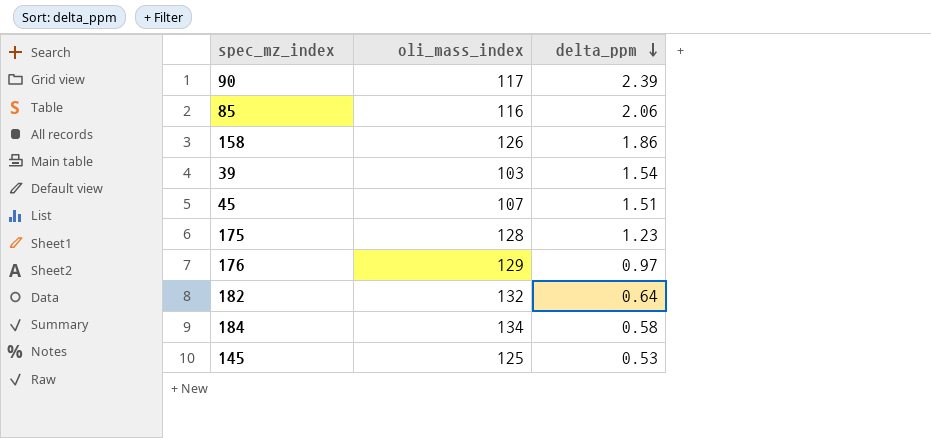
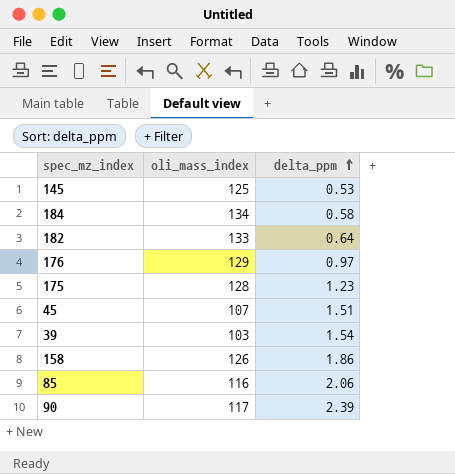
row order: delta_ppm descending -> delta_ppm ascending
182 | oli_mass_index: 132 -> 133

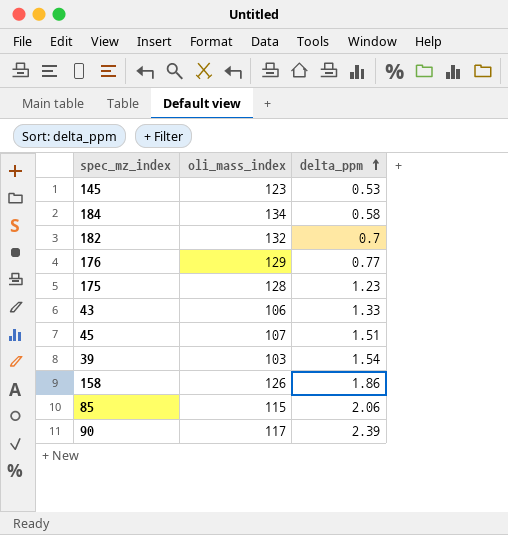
145 | oli_mass_index: 125 -> 123
182 | oli_mass_index: 133 -> 132
182 | delta_ppm: 0.64 -> 0.7
176 | delta_ppm: 0.97 -> 0.77
row 43: none -> 106 | 1.33
85 | oli_mass_index: 116 -> 115

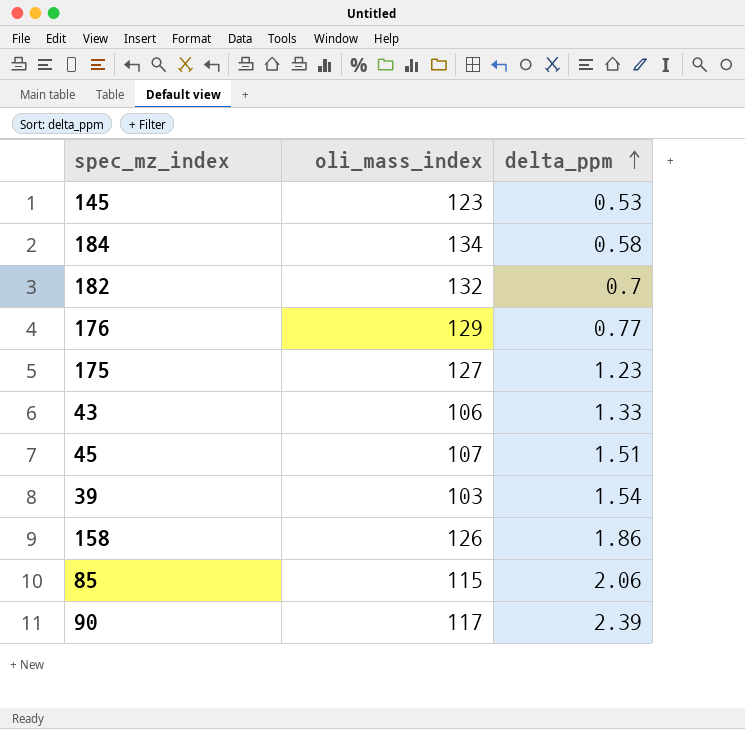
175 | oli_mass_index: 128 -> 127

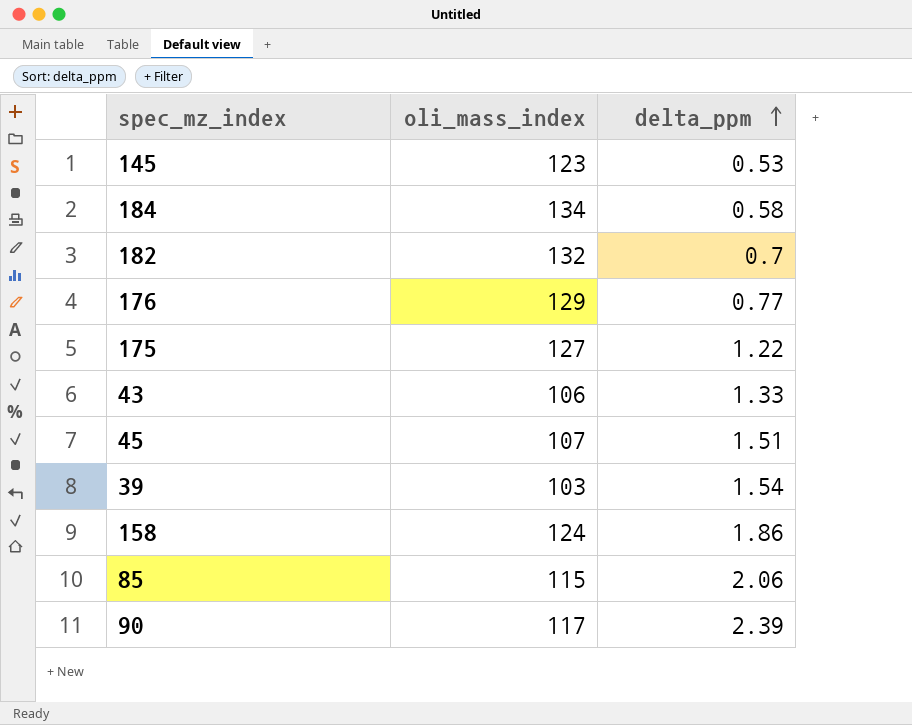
175 | delta_ppm: 1.23 -> 1.22
158 | oli_mass_index: 126 -> 124

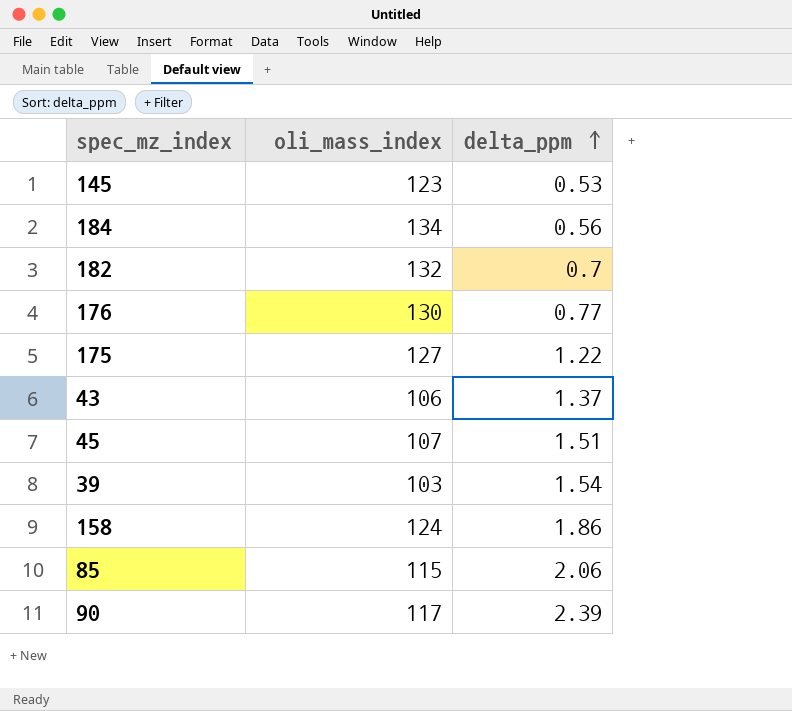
184 | delta_ppm: 0.58 -> 0.56
176 | oli_mass_index: 129 -> 130
43 | delta_ppm: 1.33 -> 1.37

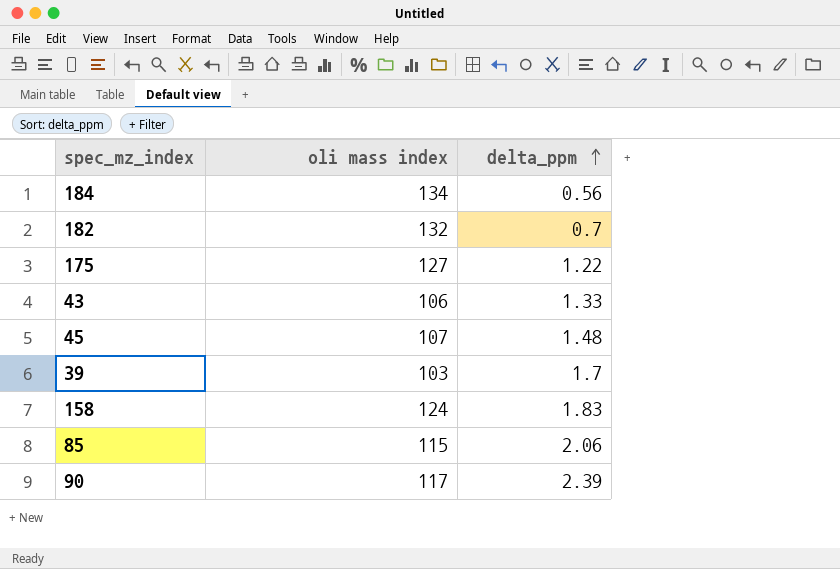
column name: oli_mass_index -> oli mass index
row 145: 123 | 0.53 -> none
row 176: 130 | 0.77 -> none
43 | delta_ppm: 1.37 -> 1.33
45 | delta_ppm: 1.51 -> 1.48
39 | delta_ppm: 1.54 -> 1.7
158 | delta_ppm: 1.86 -> 1.83

